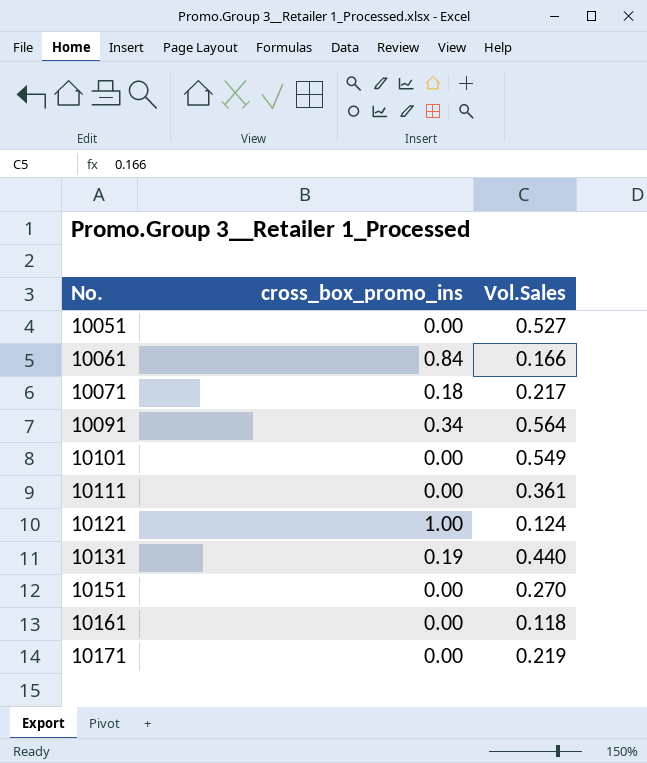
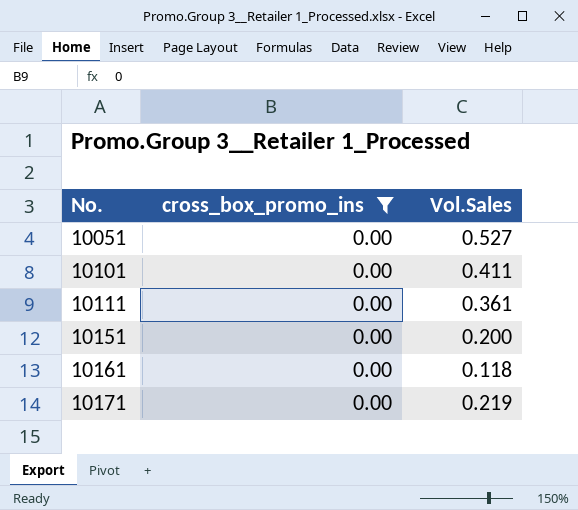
filter: none -> cross_box_promo_ins = 0.00
10101 | Vol.Sales: 0.549 -> 0.411
10151 | Vol.Sales: 0.270 -> 0.200

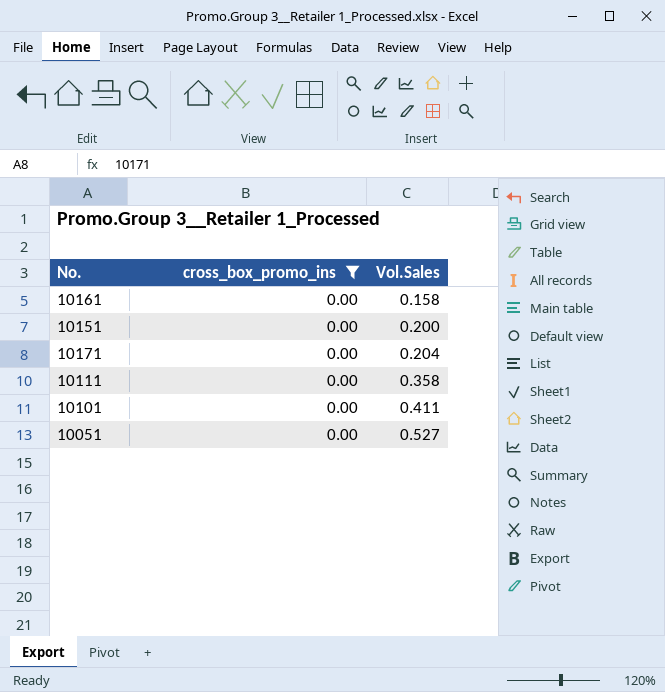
row order: No. ascending -> Vol.Sales ascending
10161 | Vol.Sales: 0.118 -> 0.158
10171 | Vol.Sales: 0.219 -> 0.204
10111 | Vol.Sales: 0.361 -> 0.358

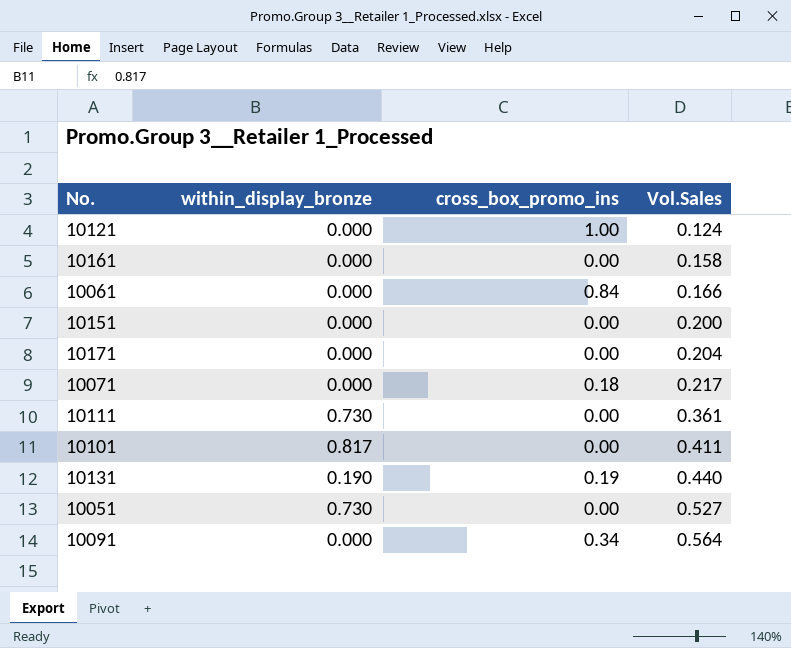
filter: cross_box_promo_ins = 0.00 -> none
column within_display_bronze | position: none -> 2
10111 | Vol.Sales: 0.358 -> 0.361

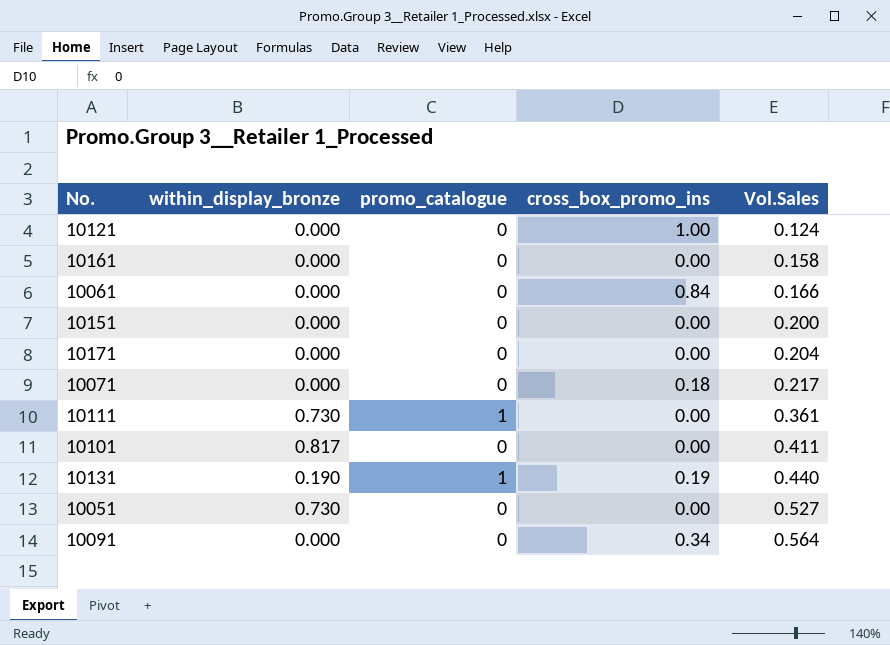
column promo_catalogue | position: none -> 3

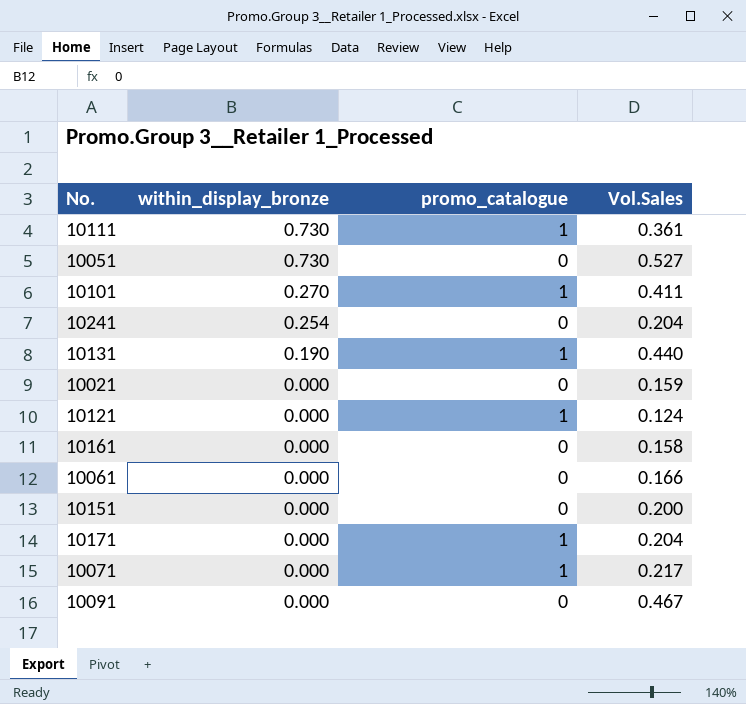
row order: Vol.Sales ascending -> within_display_bronze descending
column cross_box_promo_ins | position: 4 -> none
10101 | within_display_bronze: 0.817 -> 0.270
10101 | promo_catalogue: 0 -> 1
row 10241: none -> 0.254 | 0 | 0.204
row 10021: none -> 0.000 | 0 | 0.159
10121 | promo_catalogue: 0 -> 1
10171 | promo_catalogue: 0 -> 1
10071 | promo_catalogue: 0 -> 1
10091 | Vol.Sales: 0.564 -> 0.467

